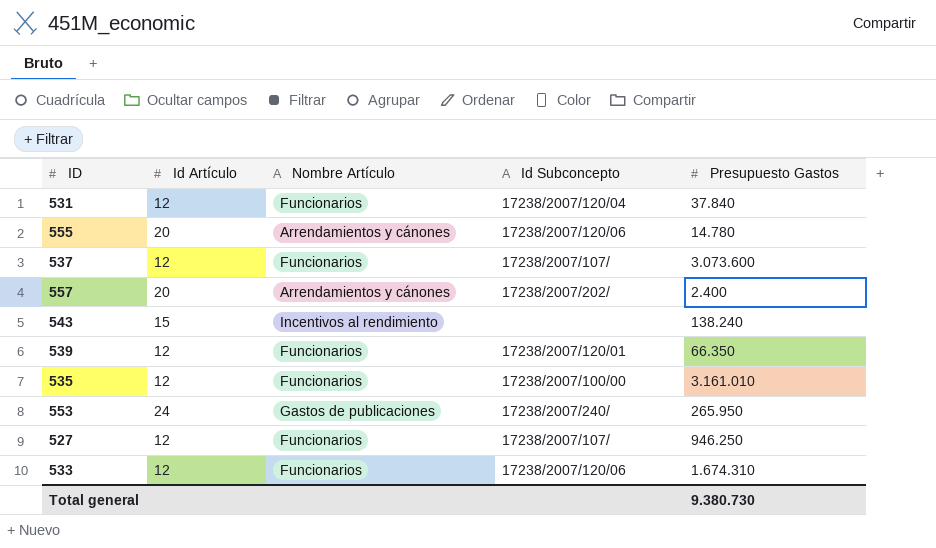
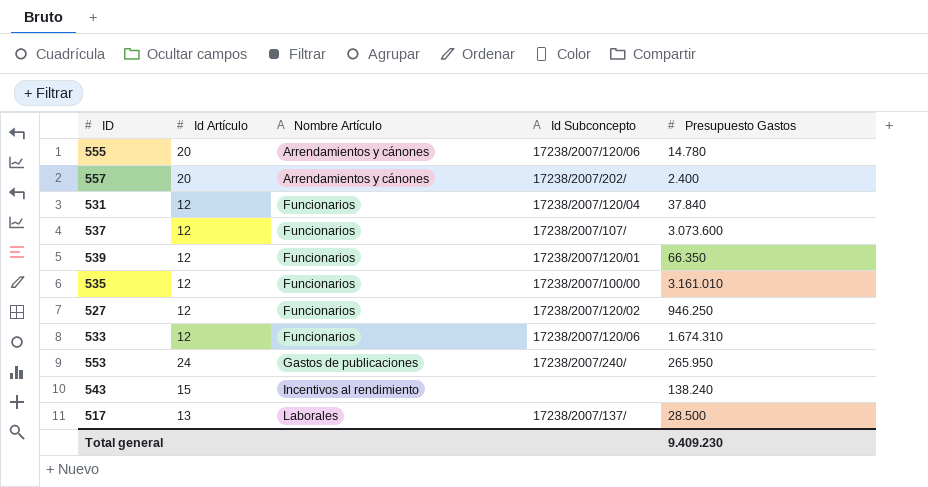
row order: none -> Nombre Artículo ascending
527 | Id Subconcepto: 17238/2007/107/ -> 17238/2007/120/02
row 517: none -> 13 | Laborales | 17238/2007/137/ | 28.500
Total general | Presupuesto Gastos: 9.380.730 -> 9.409.230

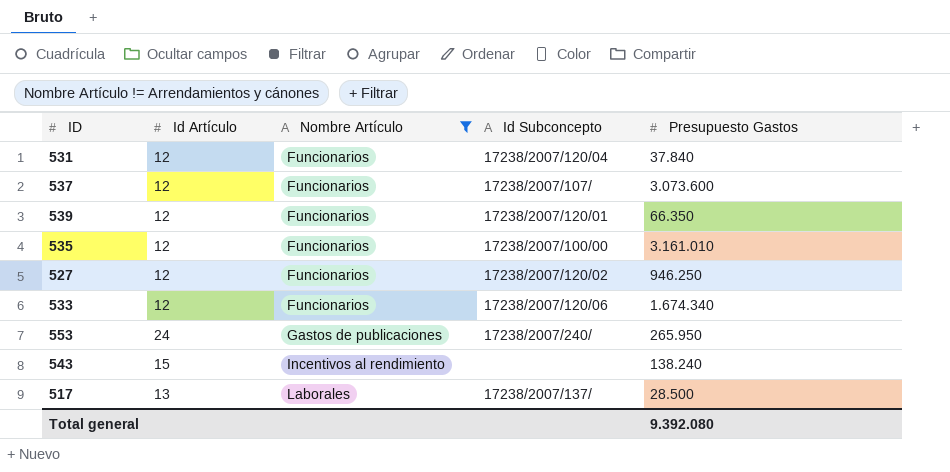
filter: none -> Nombre Artículo != Arrendamientos y cánones
533 | Presupuesto Gastos: 1.674.310 -> 1.674.340
Total general | Presupuesto Gastos: 9.409.230 -> 9.392.080

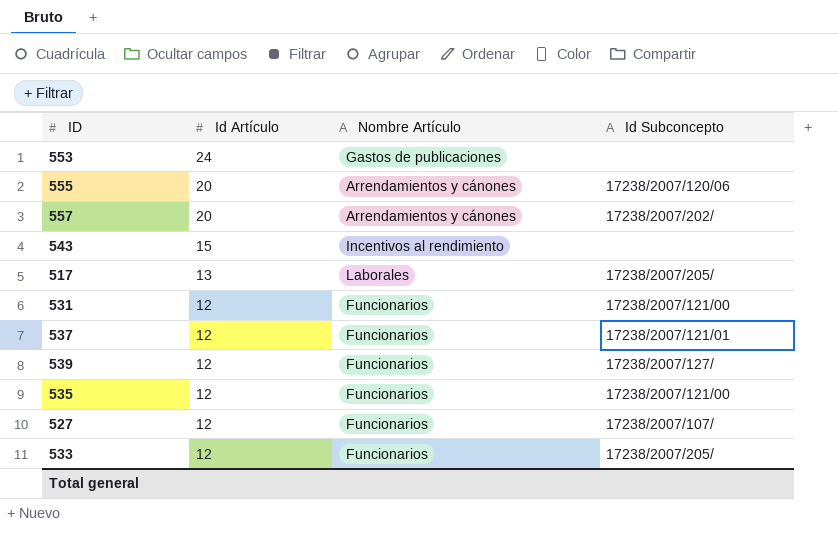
filter: Nombre Artículo != Arrendamientos y cánones -> none
row order: Nombre Artículo ascending -> Id Artículo descending
column Presupuesto Gastos | position: 5 -> none
553 | Id Subconcepto: 17238/2007/240/ -> none
517 | Id Subconcepto: 17238/2007/137/ -> 17238/2007/205/
531 | Id Subconcepto: 17238/2007/120/04 -> 17238/2007/121/00
537 | Id Subconcepto: 17238/2007/107/ -> 17238/2007/121/01
539 | Id Subconcepto: 17238/2007/120/01 -> 17238/2007/127/
535 | Id Subconcepto: 17238/2007/100/00 -> 17238/2007/121/00
527 | Id Subconcepto: 17238/2007/120/02 -> 17238/2007/107/
533 | Id Subconcepto: 17238/2007/120/06 -> 17238/2007/205/

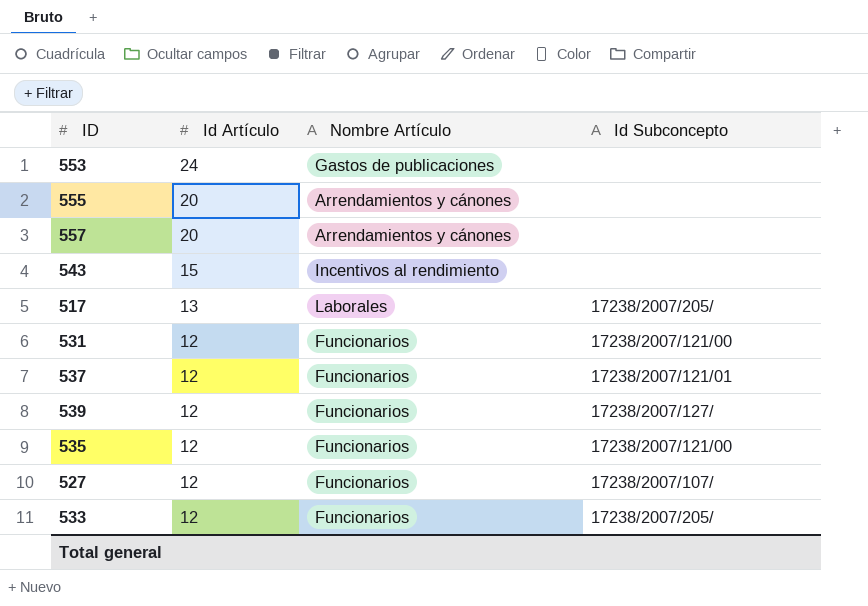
555 | Id Subconcepto: 17238/2007/120/06 -> none
557 | Id Subconcepto: 17238/2007/202/ -> none

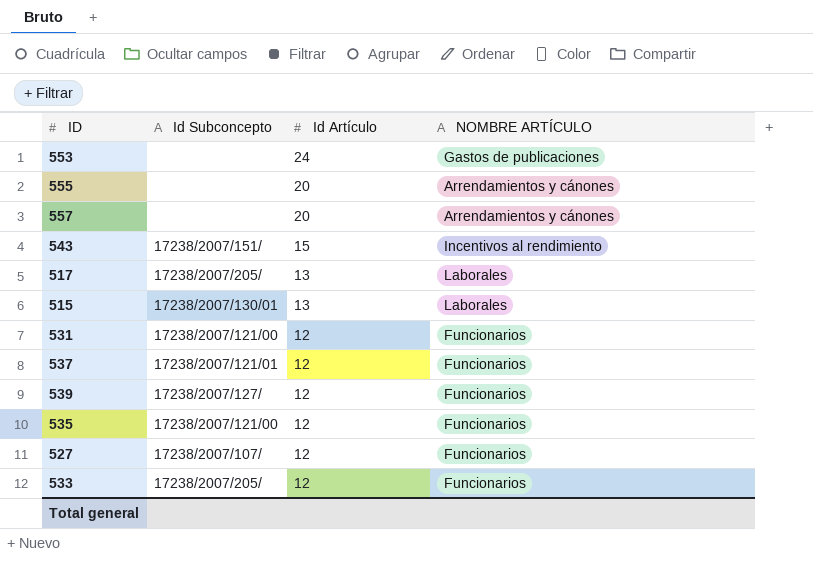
column Id Subconcepto | position: 4 -> 2
column name: Nombre Artículo -> NOMBRE ARTÍCULO
543 | Id Subconcepto: none -> 17238/2007/151/
row 515: none -> 17238/2007/130/01 | 13 | Laborales

